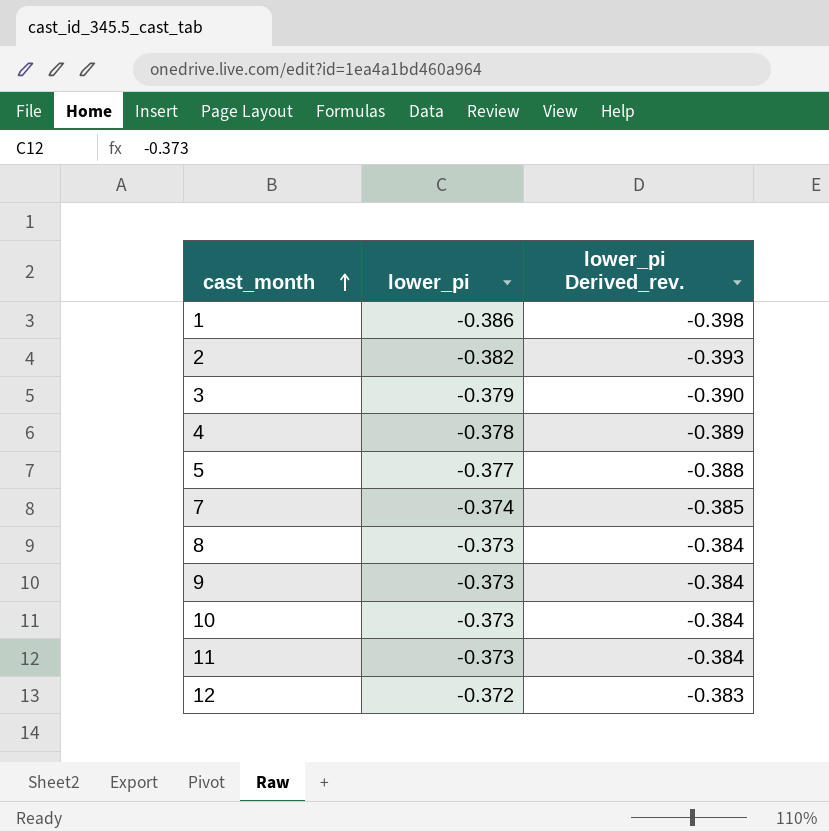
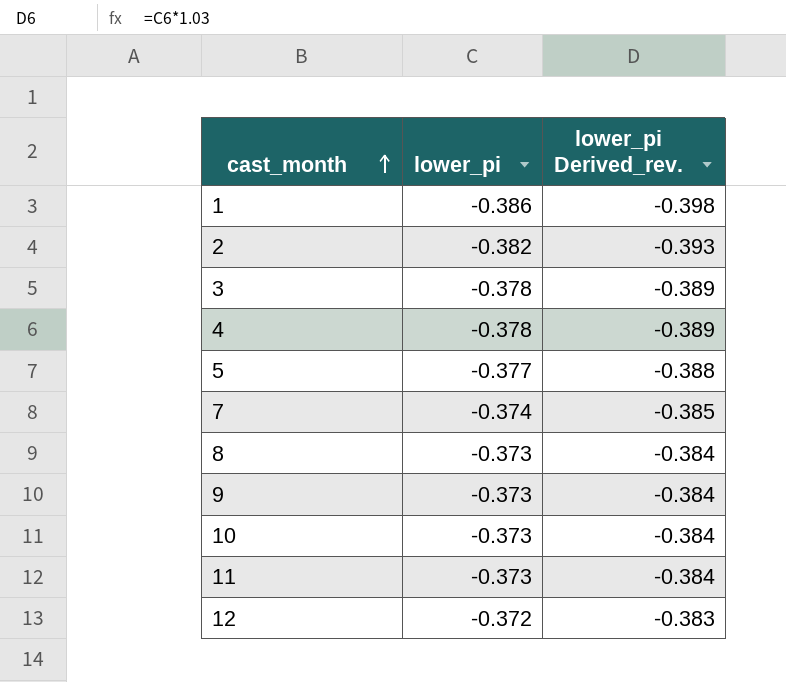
3 | lower_pi: -0.379 -> -0.378
3 | lower_pi Derived_rev.: -0.390 -> -0.389

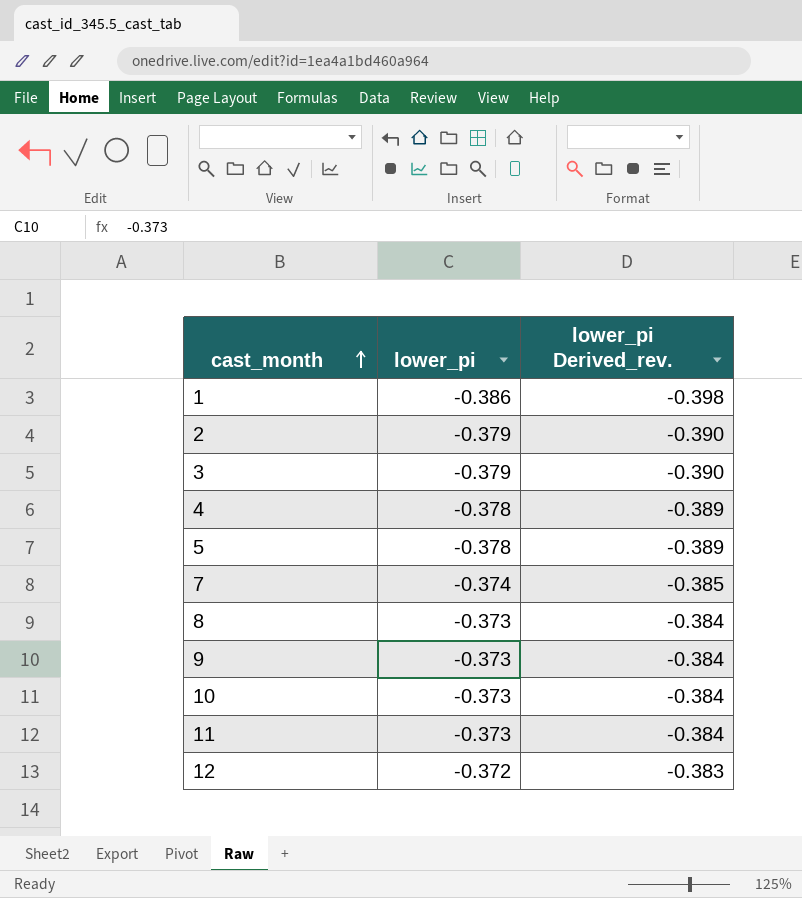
2 | lower_pi: -0.382 -> -0.379
2 | lower_pi Derived_rev.: -0.393 -> -0.390
3 | lower_pi: -0.378 -> -0.379
3 | lower_pi Derived_rev.: -0.389 -> -0.390
5 | lower_pi: -0.377 -> -0.378
5 | lower_pi Derived_rev.: -0.388 -> -0.389

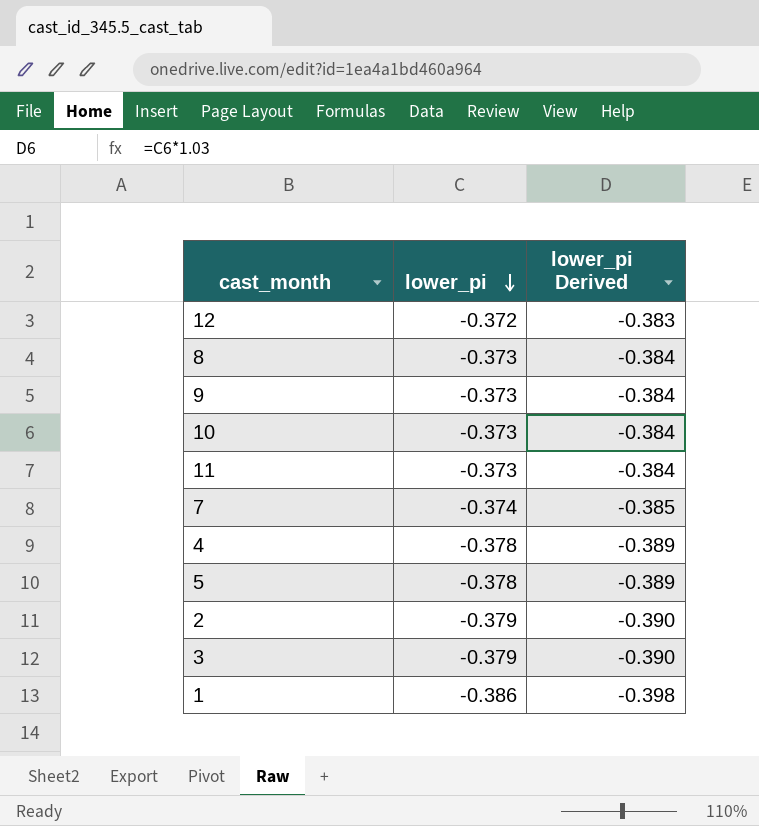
row order: cast_month ascending -> lower_pi descending
column name: lower_pi Derived_rev. -> lower_pi Derived

